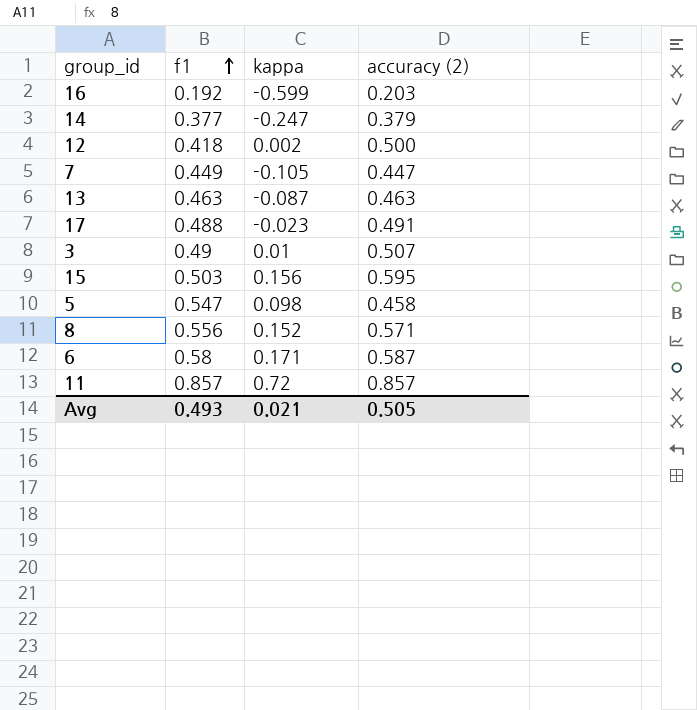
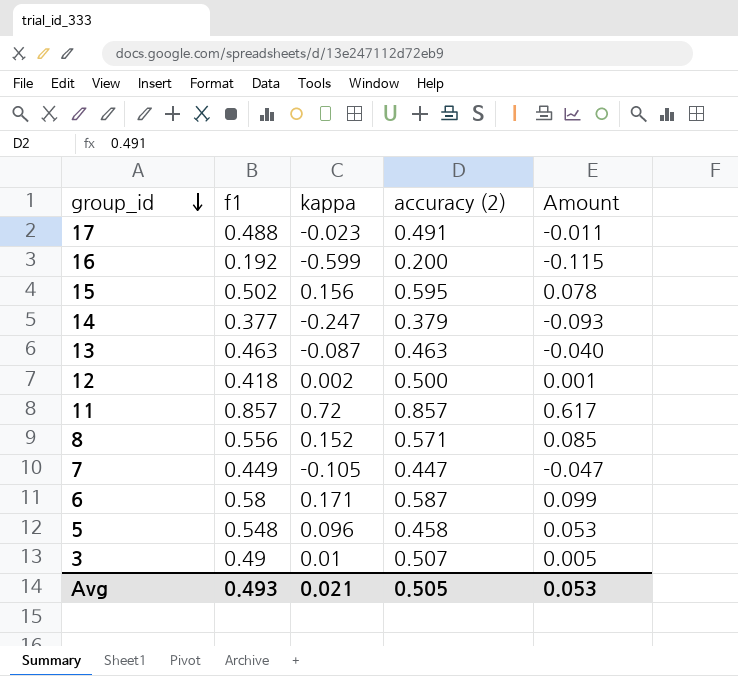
row order: f1 ascending -> group_id descending
column Amount | formula: none -> [f1] * [kappa]
16 | accuracy (2): 0.203 -> 0.200
15 | f1: 0.503 -> 0.502
5 | f1: 0.547 -> 0.548
5 | kappa: 0.098 -> 0.096

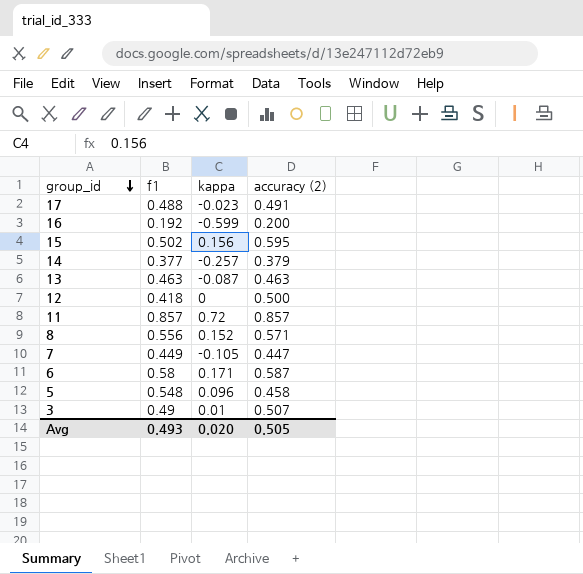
column Amount | formula: [f1] * [kappa] -> none
14 | kappa: -0.247 -> -0.257
12 | kappa: 0.002 -> 0
Avg | kappa: 0.021 -> 0.020

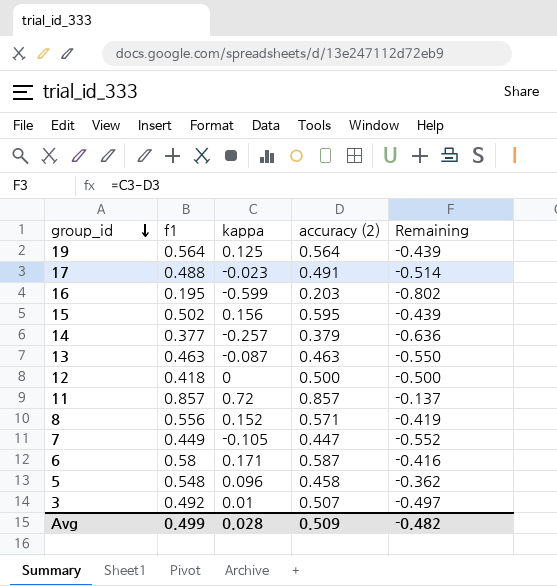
column Remaining | formula: none -> [kappa] - [accuracy (2)]
row 19: none -> 0.564 | 0.125 | 0.564 | -0.439
16 | f1: 0.192 -> 0.195
16 | accuracy (2): 0.200 -> 0.203
3 | f1: 0.49 -> 0.492
Avg | f1: 0.493 -> 0.499
Avg | kappa: 0.020 -> 0.028
Avg | accuracy (2): 0.505 -> 0.509

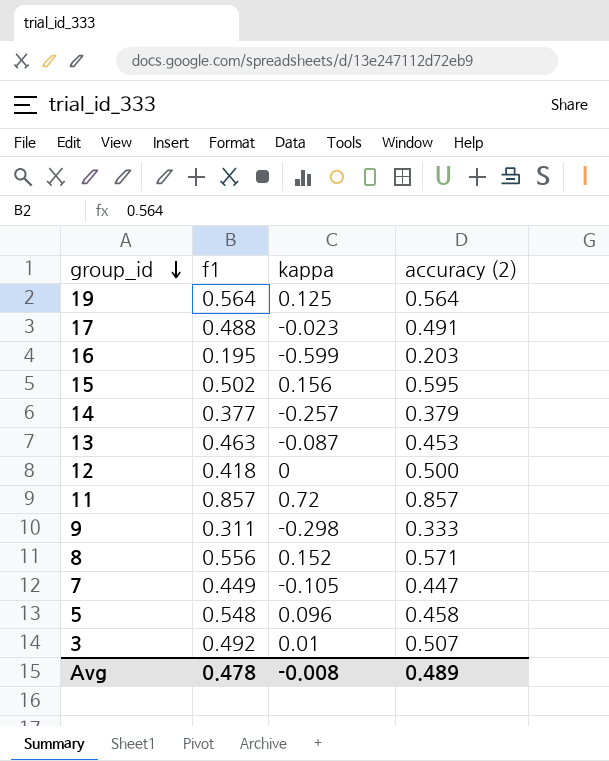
column Remaining | formula: [kappa] - [accuracy (2)] -> none
row 6: 0.58 | 0.171 | 0.587 | -0.416 -> none
13 | accuracy (2): 0.463 -> 0.453
row 9: none -> 0.311 | -0.298 | 0.333
Avg | f1: 0.499 -> 0.478
Avg | kappa: 0.028 -> -0.008
Avg | accuracy (2): 0.509 -> 0.489

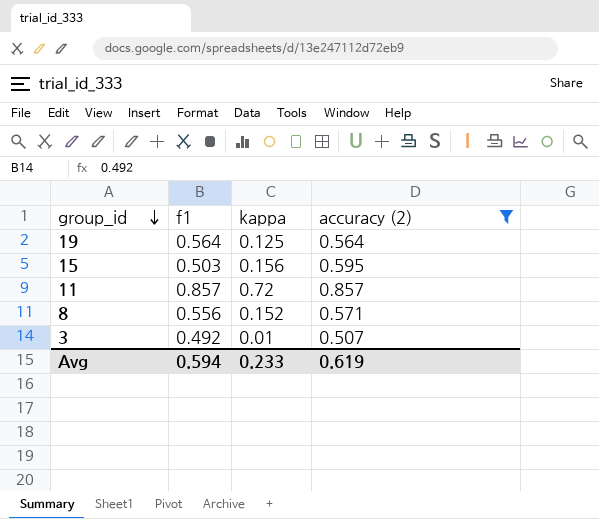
filter: none -> accuracy (2) >= 0.507
15 | f1: 0.502 -> 0.503
Avg | f1: 0.478 -> 0.594
Avg | kappa: -0.008 -> 0.233
Avg | accuracy (2): 0.489 -> 0.619

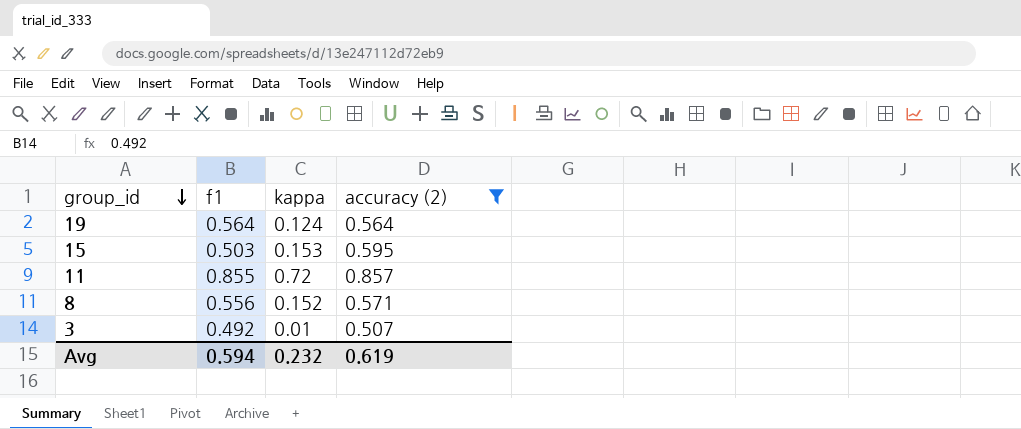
19 | kappa: 0.125 -> 0.124
15 | kappa: 0.156 -> 0.153
11 | f1: 0.857 -> 0.855
Avg | kappa: 0.233 -> 0.232

